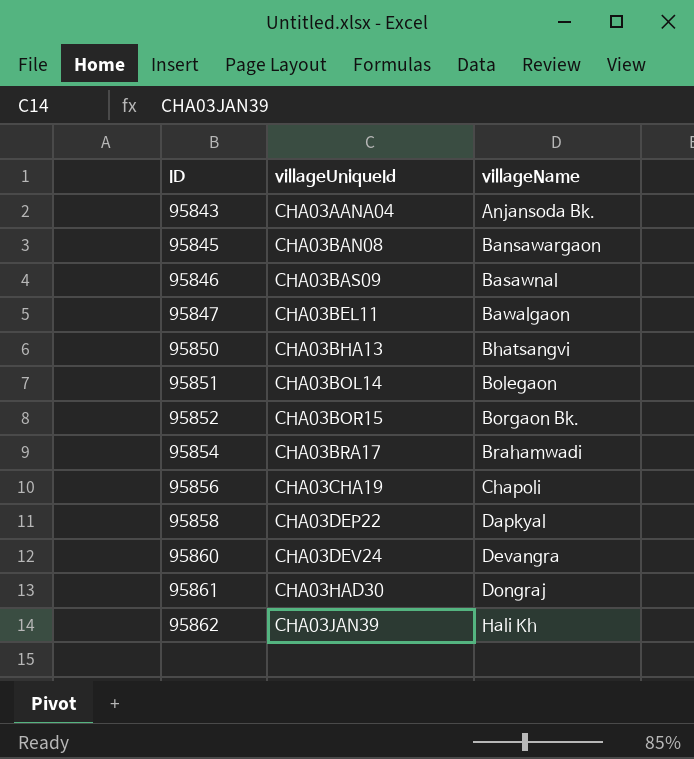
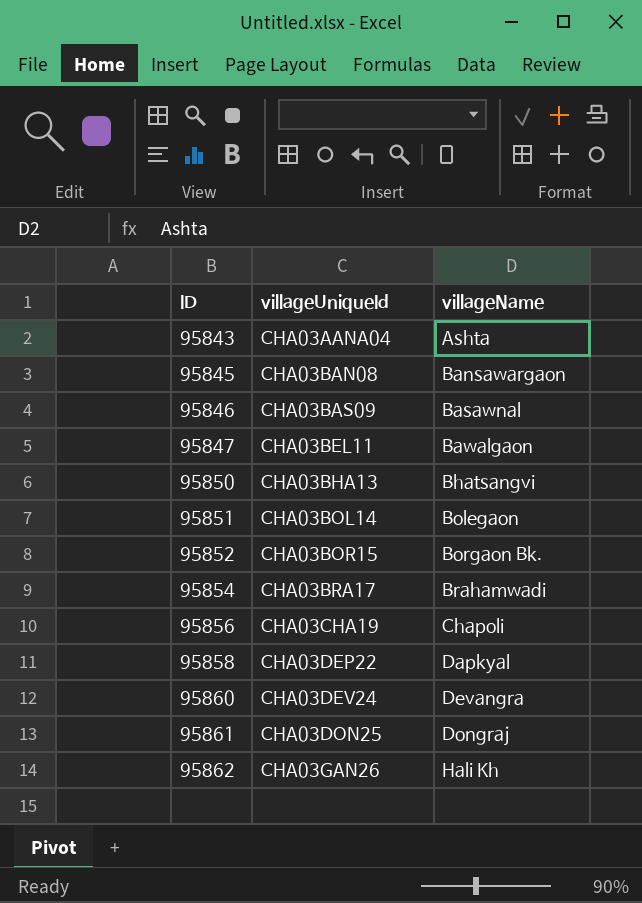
95843 | villageName: Anjansoda Bk. -> Ashta
95861 | villageUniqueId: CHA03HAD30 -> CHA03DON25
95862 | villageUniqueId: CHA03JAN39 -> CHA03GAN26

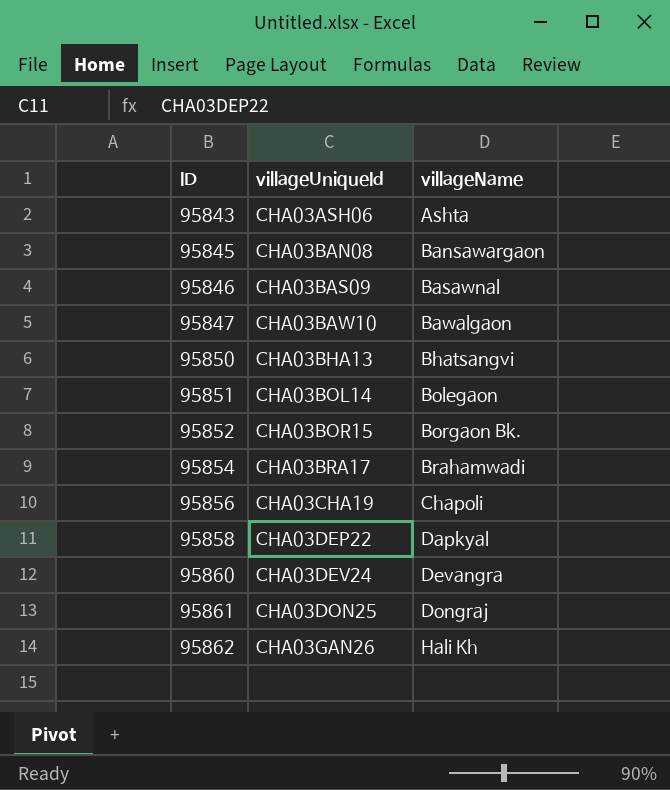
95843 | villageUniqueId: CHA03AANA04 -> CHA03ASH06
95847 | villageUniqueId: CHA03BEL11 -> CHA03BAW10

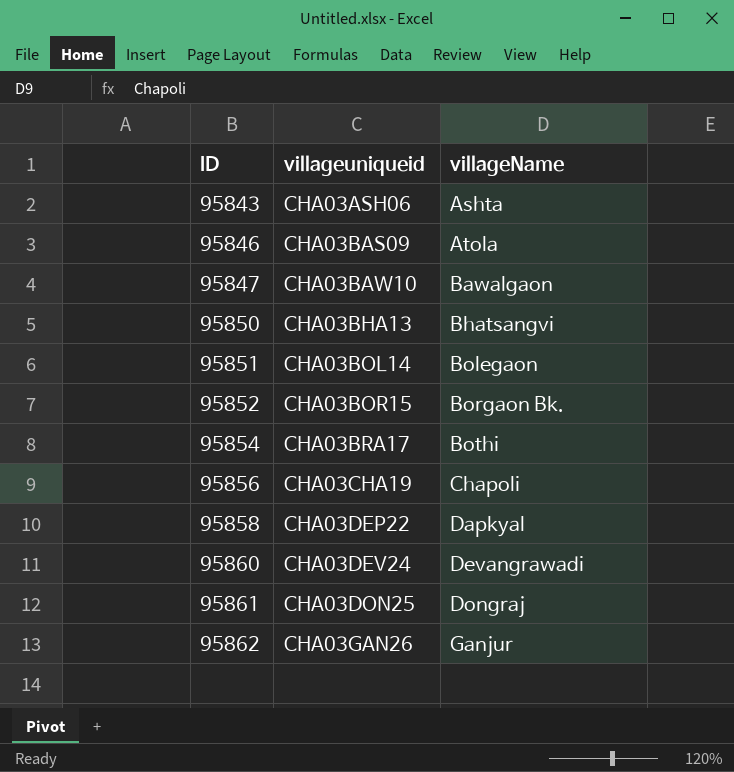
column name: villageUniqueId -> villageuniqueid
row 95845: CHA03BAN08 | Bansawargaon -> none
95846 | villageName: Basawnal -> Atola
95854 | villageName: Brahamwadi -> Bothi
95860 | villageName: Devangra -> Devangrawadi
95862 | villageName: Hali Kh -> Ganjur

